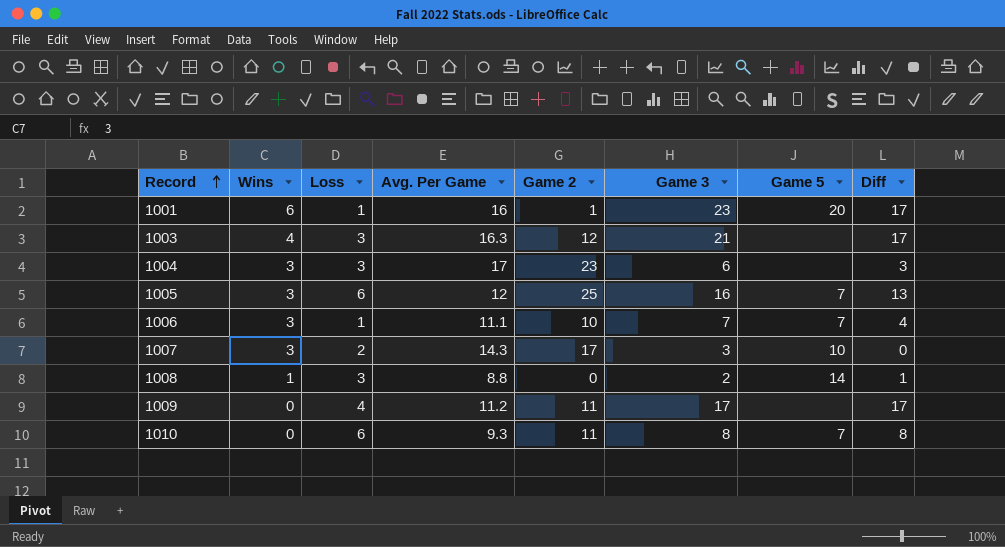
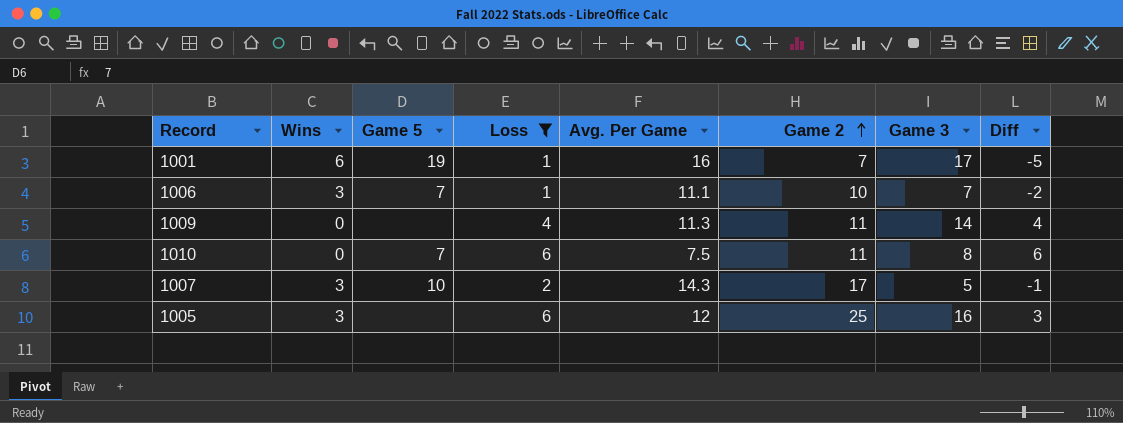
filter: none -> Loss != 3
row order: Record ascending -> Game 2 ascending
column Game 5 | position: 7 -> 3
column Diff | formula: [Game 3] - [Wins] -> [Loss] - [Wins]
1001 | Game 5: 20 -> 19
1001 | Game 2: 1 -> 7
1001 | Game 3: 23 -> 17
1009 | Avg. Per Game: 11.2 -> 11.3
1009 | Game 3: 17 -> 14
1010 | Avg. Per Game: 9.3 -> 7.5
1007 | Game 3: 3 -> 5
1005 | Game 5: 7 -> none

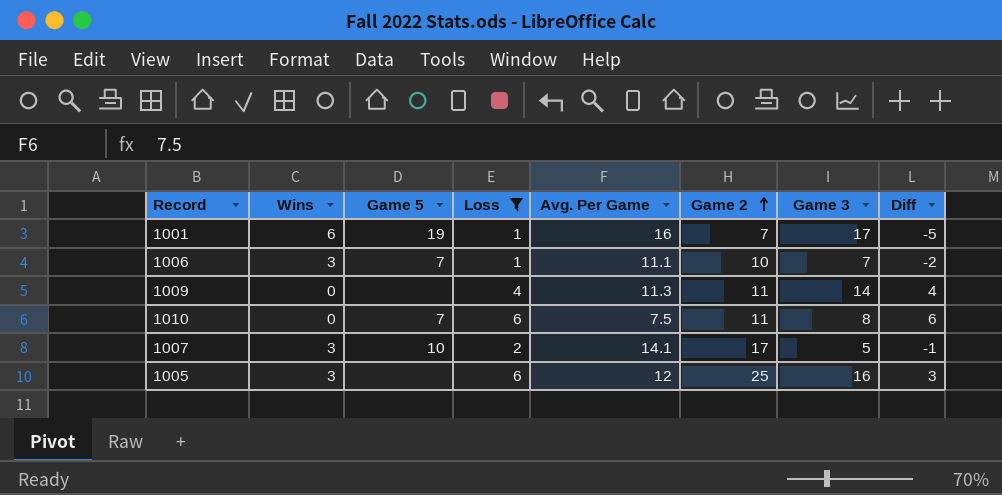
1007 | Avg. Per Game: 14.3 -> 14.1

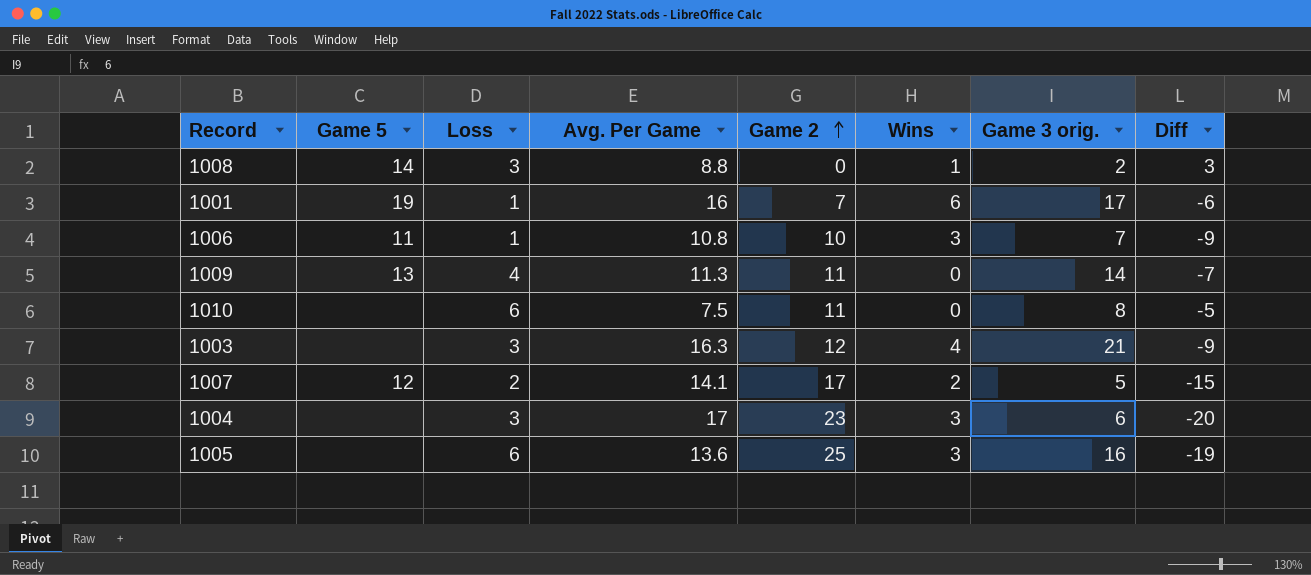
filter: Loss != 3 -> none
column Wins | position: 2 -> 6
column name: Game 3 -> Game 3 orig.
column Diff | formula: [Loss] - [Wins] -> [Loss] - [Game 2]
1006 | Game 5: 7 -> 11
1006 | Avg. Per Game: 11.1 -> 10.8
1009 | Game 5: none -> 13
1010 | Game 5: 7 -> none
1007 | Game 5: 10 -> 12
1007 | Wins: 3 -> 2
1005 | Avg. Per Game: 12 -> 13.6

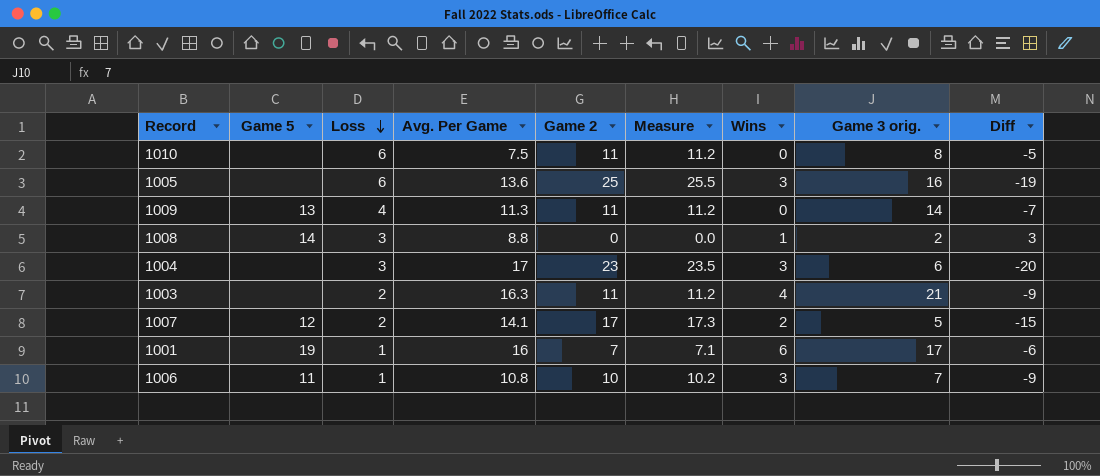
row order: Game 2 ascending -> Loss descending
column Measure | formula: none -> [Game 2] * 1.02
1003 | Loss: 3 -> 2
1003 | Game 2: 12 -> 11

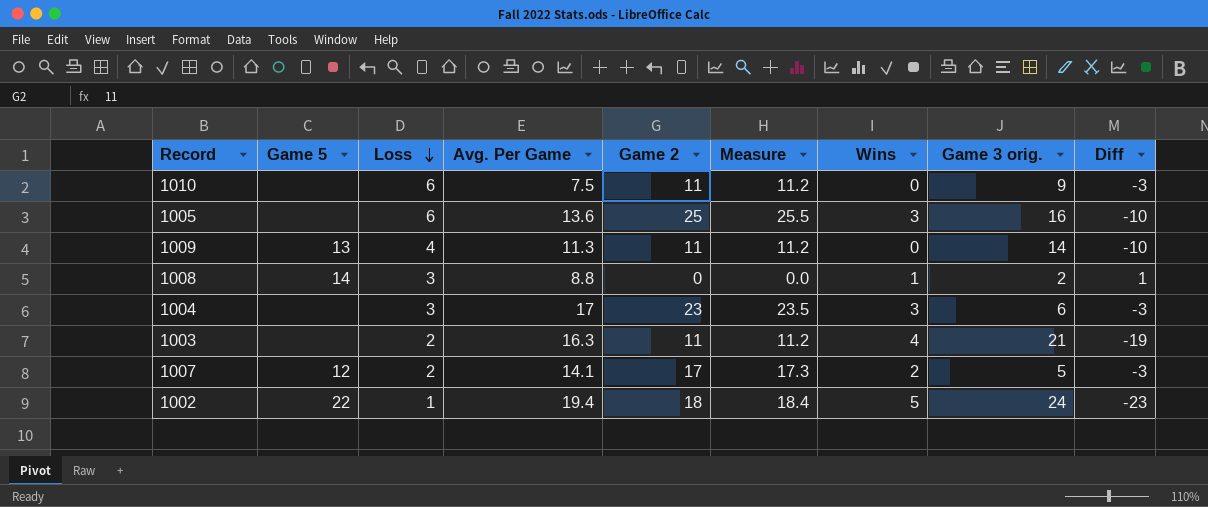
column Diff | formula: [Loss] - [Game 2] -> [Loss] - [Game 3 orig.]
row 1001: 19 | 1 | 16 | 7 | 7.1 | 6 | 17 | -6 -> none
row 1006: 11 | 1 | 10.8 | 10 | 10.2 | 3 | 7 | -9 -> none
1010 | Game 3 orig.: 8 -> 9
row 1002: none -> 22 | 1 | 19.4 | 18 | 18.4 | 5 | 24 | -23

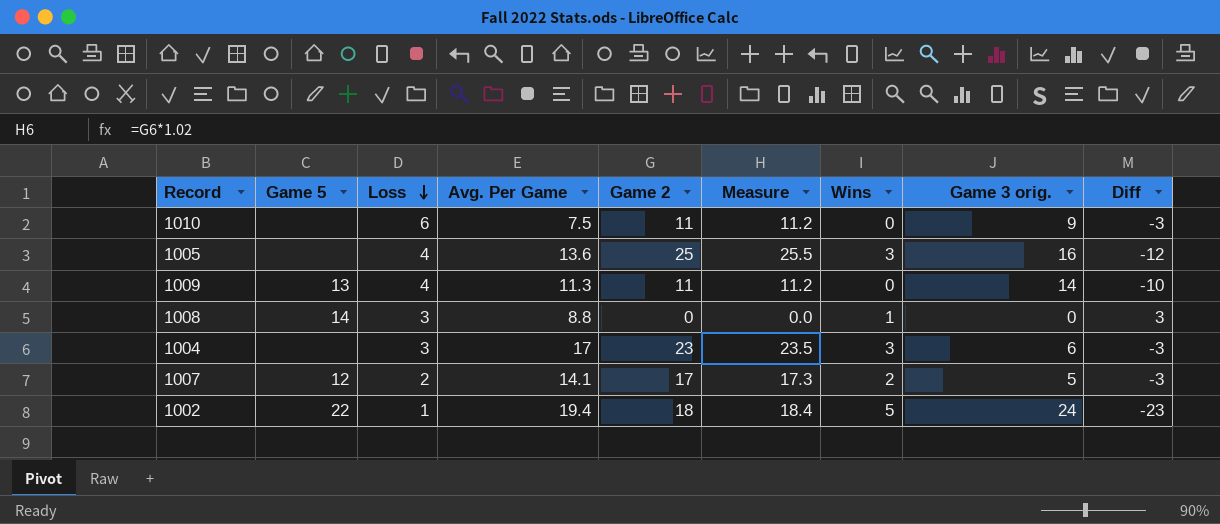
row 1003: none | 2 | 16.3 | 11 | 11.2 | 4 | 21 | -19 -> none
1005 | Loss: 6 -> 4
1005 | Diff: -10 -> -12
1008 | Game 3 orig.: 2 -> 0
1008 | Diff: 1 -> 3

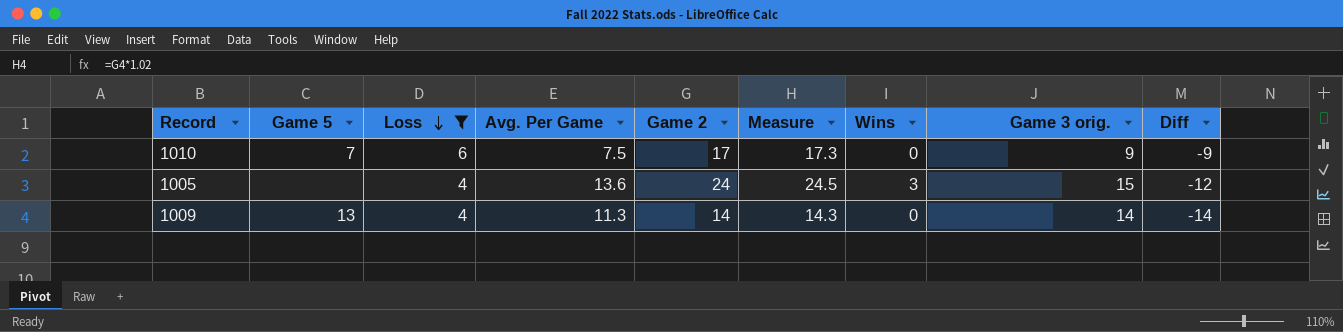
filter: none -> Loss >= 4
column Diff | formula: [Loss] - [Game 3 orig.] -> [Wins] - [Game 3 orig.]
1010 | Game 5: none -> 7
1010 | Game 2: 11 -> 17
1010 | Measure: 11.2 -> 17.3
1005 | Game 2: 25 -> 24
1005 | Measure: 25.5 -> 24.5
1005 | Game 3 orig.: 16 -> 15
1009 | Game 2: 11 -> 14
1009 | Measure: 11.2 -> 14.3

